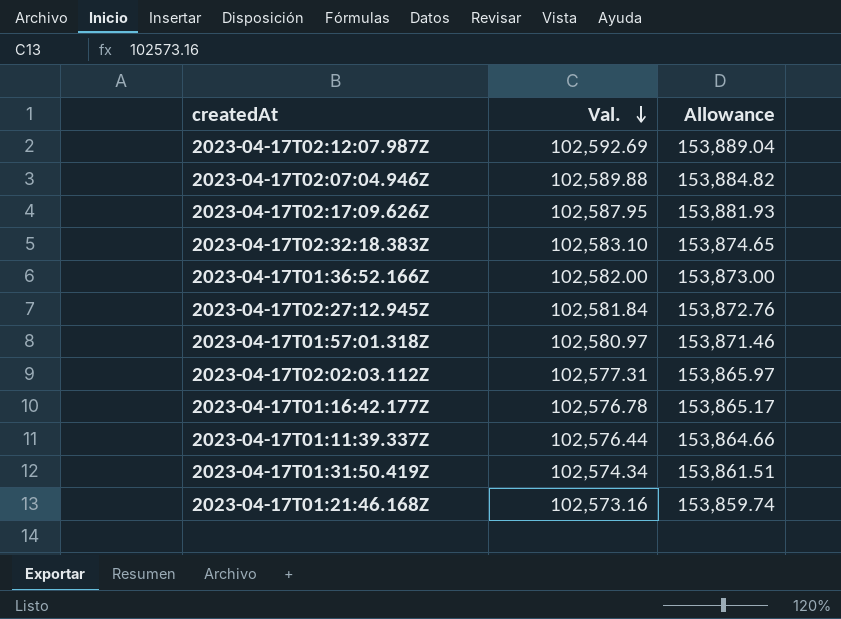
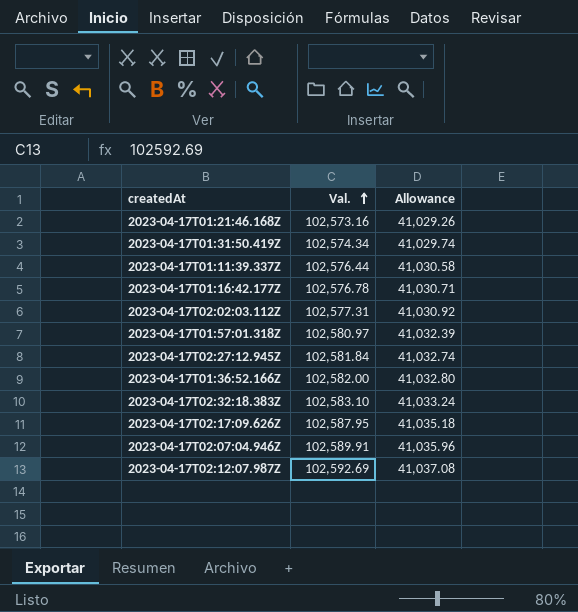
row order: Val. descending -> Val. ascending
column Allowance | formula: [Val.] * 1.5 -> [Val.] * 0.4
2023-04-17T02:07:04.946Z | Val.: 102,589.88 -> 102,589.91

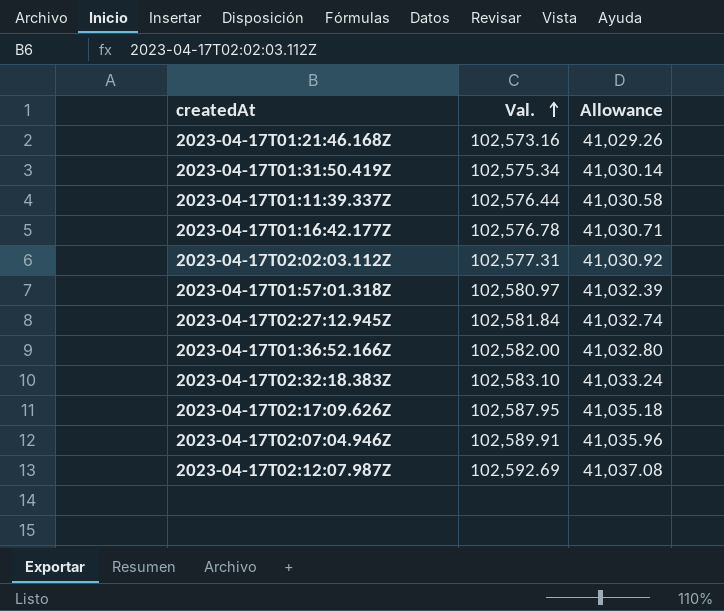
2023-04-17T01:31:50.419Z | Val.: 102,574.34 -> 102,575.34
2023-04-17T01:31:50.419Z | Allowance: 41,029.74 -> 41,030.14

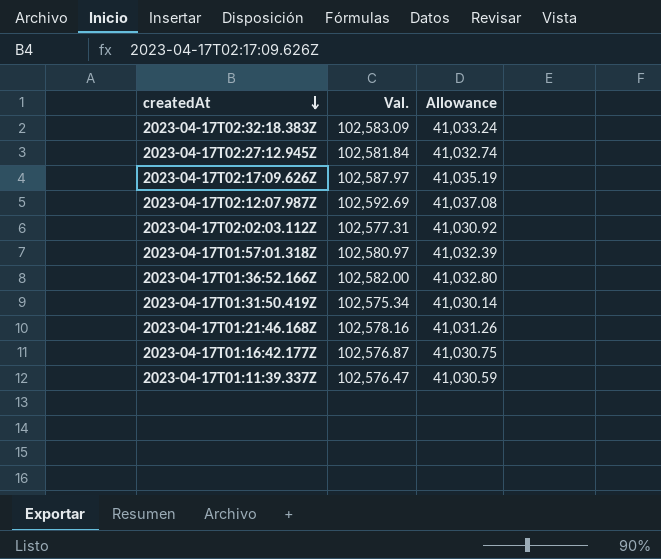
row order: Val. ascending -> createdAt descending
row 2023-04-17T02:07:04.946Z: 102,589.91 | 41,035.96 -> none
2023-04-17T02:32:18.383Z | Val.: 102,583.10 -> 102,583.09
2023-04-17T02:17:09.626Z | Val.: 102,587.95 -> 102,587.97
2023-04-17T02:17:09.626Z | Allowance: 41,035.18 -> 41,035.19
2023-04-17T01:21:46.168Z | Val.: 102,573.16 -> 102,578.16
2023-04-17T01:21:46.168Z | Allowance: 41,029.26 -> 41,031.26
2023-04-17T01:16:42.177Z | Val.: 102,576.78 -> 102,576.87
2023-04-17T01:16:42.177Z | Allowance: 41,030.71 -> 41,030.75
2023-04-17T01:11:39.337Z | Val.: 102,576.44 -> 102,576.47
2023-04-17T01:11:39.337Z | Allowance: 41,030.58 -> 41,030.59

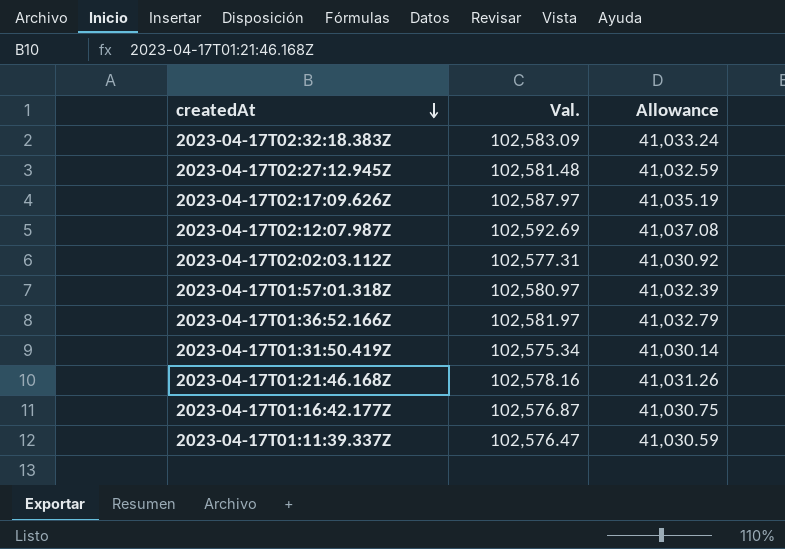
2023-04-17T02:27:12.945Z | Val.: 102,581.84 -> 102,581.48
2023-04-17T02:27:12.945Z | Allowance: 41,032.74 -> 41,032.59
2023-04-17T01:36:52.166Z | Val.: 102,582.00 -> 102,581.97
2023-04-17T01:36:52.166Z | Allowance: 41,032.80 -> 41,032.79

